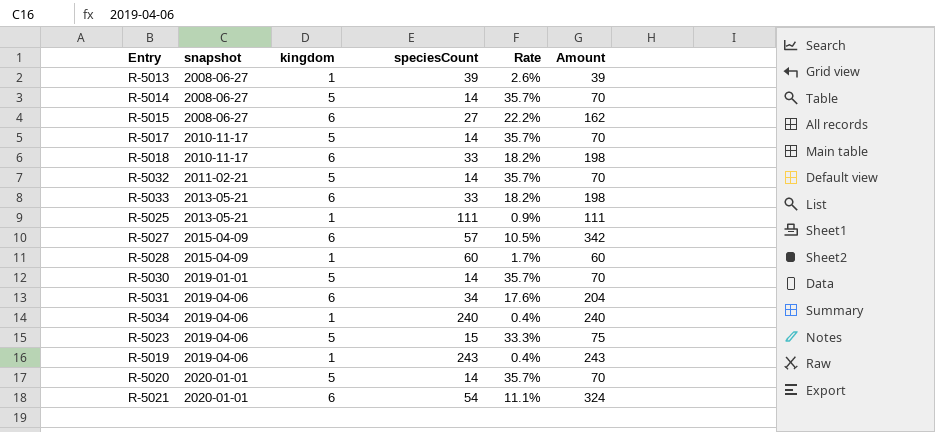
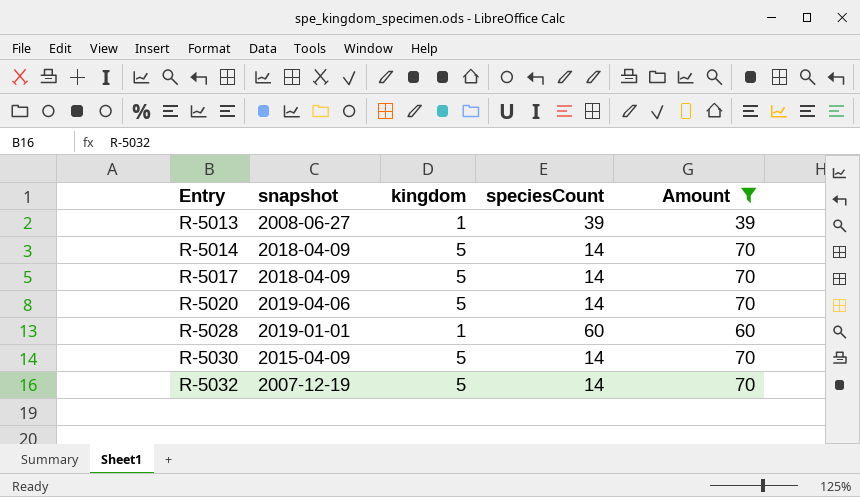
filter: none -> Amount <= 70
row order: snapshot ascending -> Entry ascending
column Rate | formula: [kingdom] / [speciesCount] -> none
R-5014 | snapshot: 2008-06-27 -> 2018-04-09
R-5017 | snapshot: 2010-11-17 -> 2018-04-09
R-5020 | snapshot: 2020-01-01 -> 2019-04-06
R-5028 | snapshot: 2015-04-09 -> 2019-01-01
R-5030 | snapshot: 2019-01-01 -> 2015-04-09
R-5032 | snapshot: 2011-02-21 -> 2007-12-19

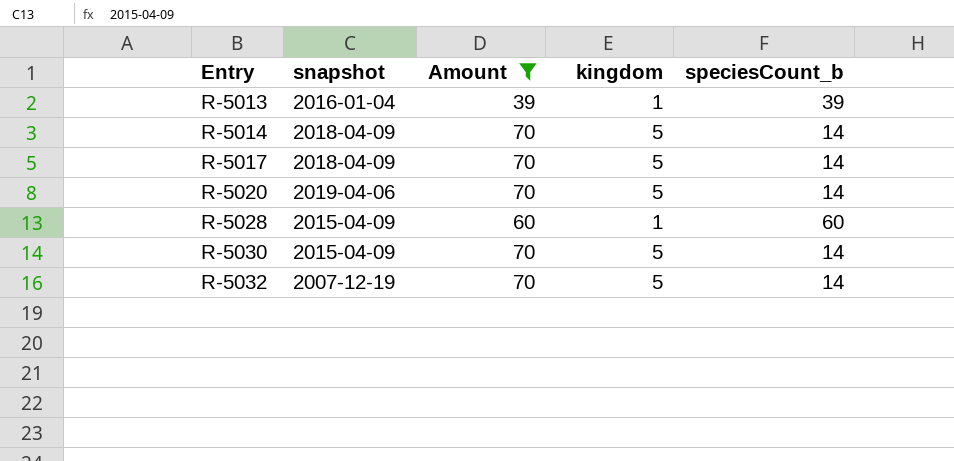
column Amount | position: 5 -> 3
column name: speciesCount -> speciesCount_b
R-5013 | snapshot: 2008-06-27 -> 2016-01-04
R-5028 | snapshot: 2019-01-01 -> 2015-04-09

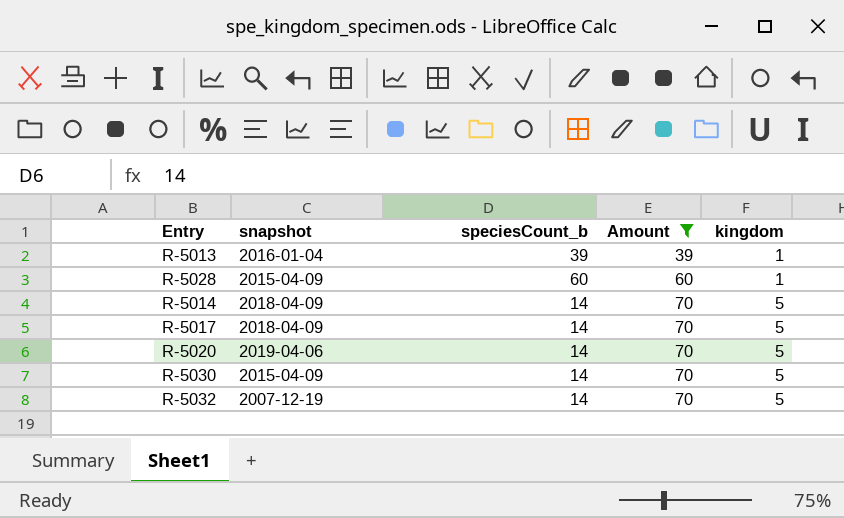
row order: Entry ascending -> Amount ascending
column speciesCount_b | position: 5 -> 3

